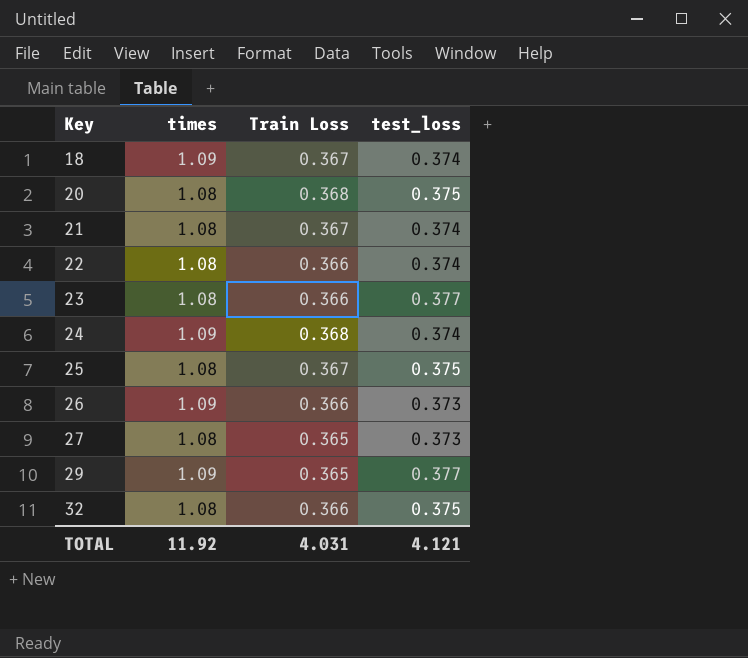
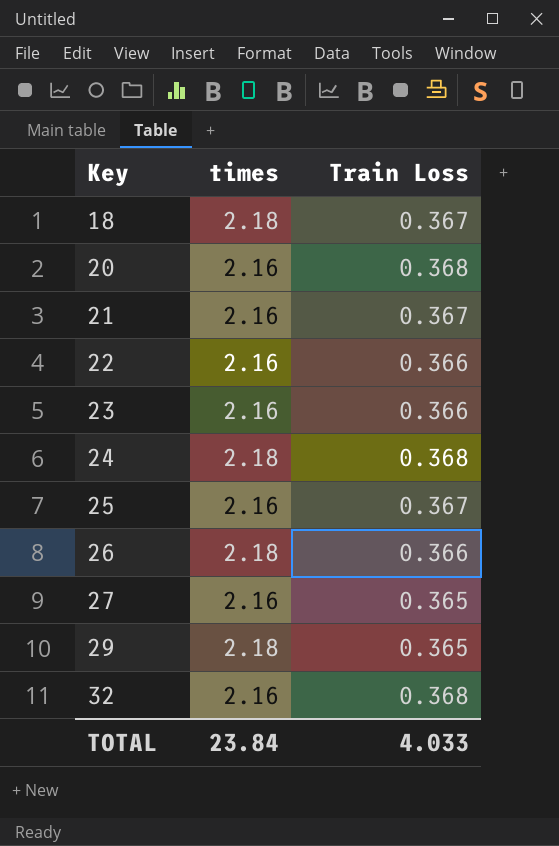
column test_loss | position: 4 -> none
18 | times: 1.09 -> 2.18
20 | times: 1.08 -> 2.16
21 | times: 1.08 -> 2.16
22 | times: 1.08 -> 2.16
23 | times: 1.08 -> 2.16
24 | times: 1.09 -> 2.18
25 | times: 1.08 -> 2.16
26 | times: 1.09 -> 2.18
27 | times: 1.08 -> 2.16
29 | times: 1.09 -> 2.18
32 | times: 1.08 -> 2.16
32 | Train Loss: 0.366 -> 0.368
TOTAL | times: 11.92 -> 23.84
TOTAL | Train Loss: 4.031 -> 4.033

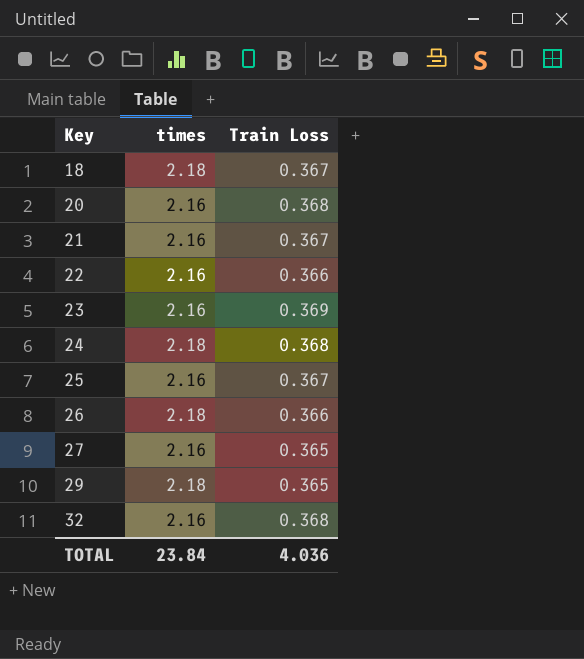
23 | Train Loss: 0.366 -> 0.369
TOTAL | Train Loss: 4.033 -> 4.036

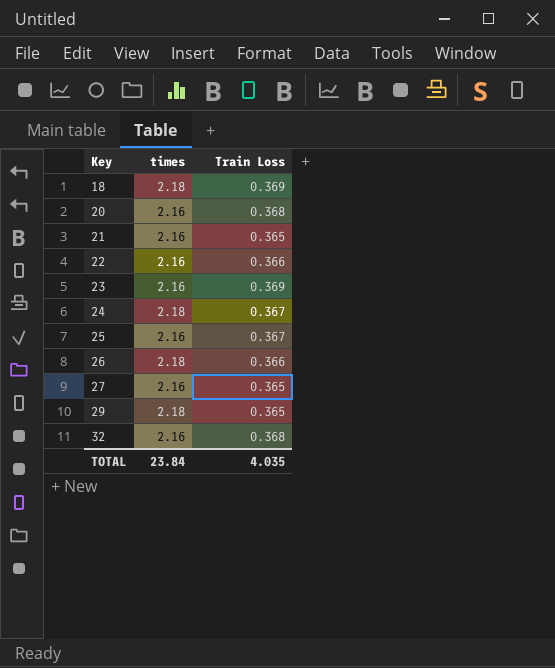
18 | Train Loss: 0.367 -> 0.369
21 | Train Loss: 0.367 -> 0.365
24 | Train Loss: 0.368 -> 0.367
TOTAL | Train Loss: 4.036 -> 4.035

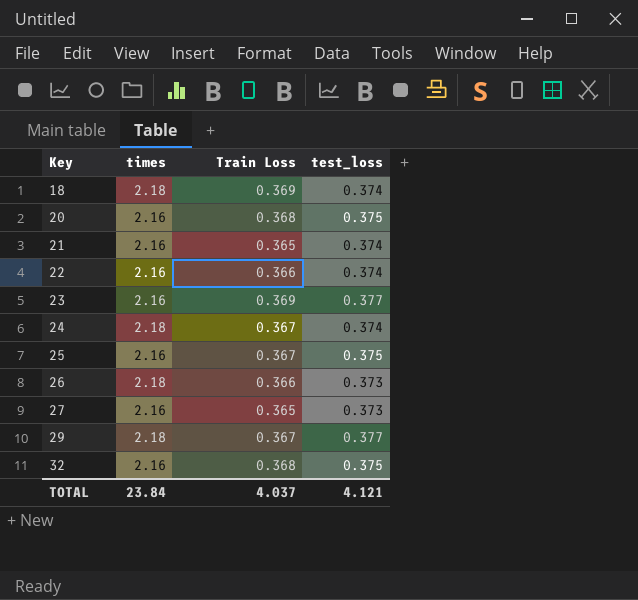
column test_loss | position: none -> 4
29 | Train Loss: 0.365 -> 0.367
TOTAL | Train Loss: 4.035 -> 4.037

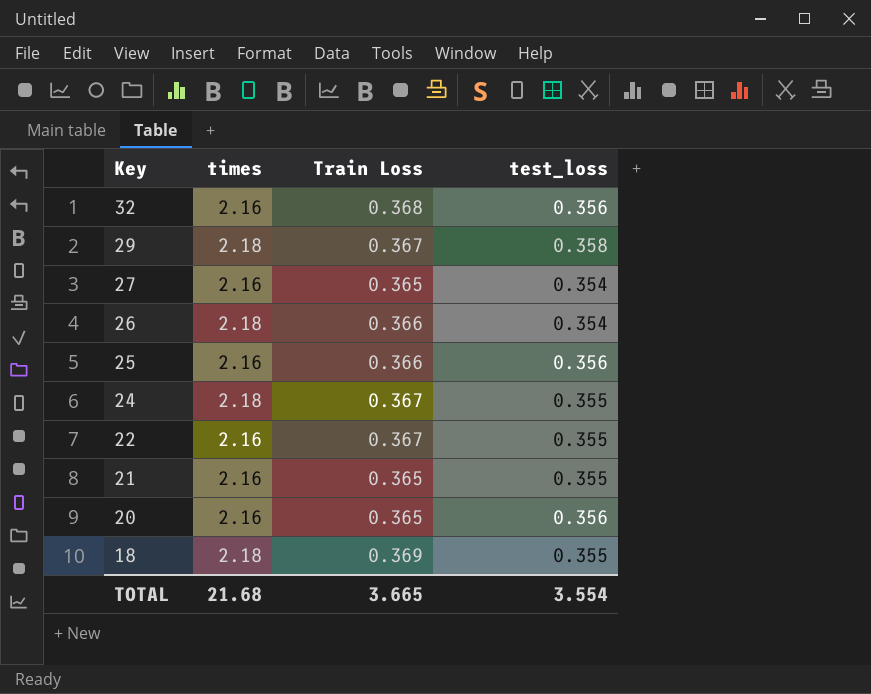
row order: Key ascending -> Key descending
row 23: 2.16 | 0.369 | 0.377 -> none
32 | test_loss: 0.375 -> 0.356
29 | test_loss: 0.377 -> 0.358
27 | test_loss: 0.373 -> 0.354
26 | test_loss: 0.373 -> 0.354
25 | Train Loss: 0.367 -> 0.366
25 | test_loss: 0.375 -> 0.356
24 | test_loss: 0.374 -> 0.355
22 | Train Loss: 0.366 -> 0.367
22 | test_loss: 0.374 -> 0.355
21 | test_loss: 0.374 -> 0.355
20 | Train Loss: 0.368 -> 0.365
20 | test_loss: 0.375 -> 0.356
18 | test_loss: 0.374 -> 0.355
TOTAL | times: 23.84 -> 21.68
TOTAL | Train Loss: 4.037 -> 3.665
TOTAL | test_loss: 4.121 -> 3.554

